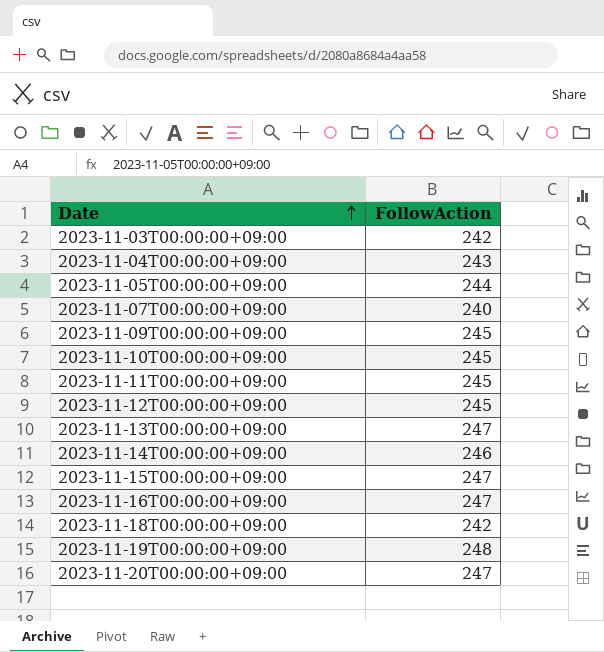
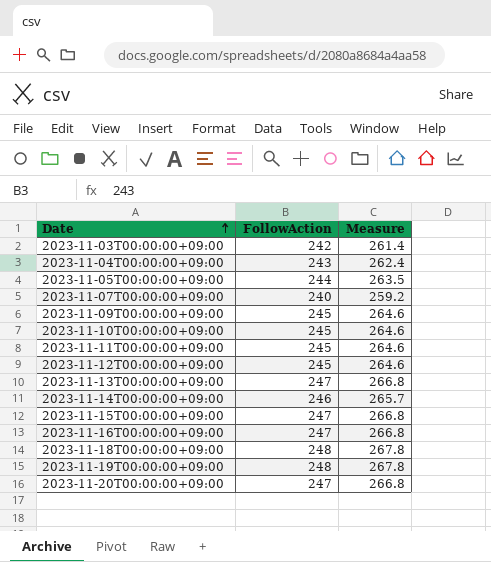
column Measure | formula: none -> [FollowAction] * 1.08
2023-11-18T00:00:00+09:00 | FollowAction: 242 -> 248

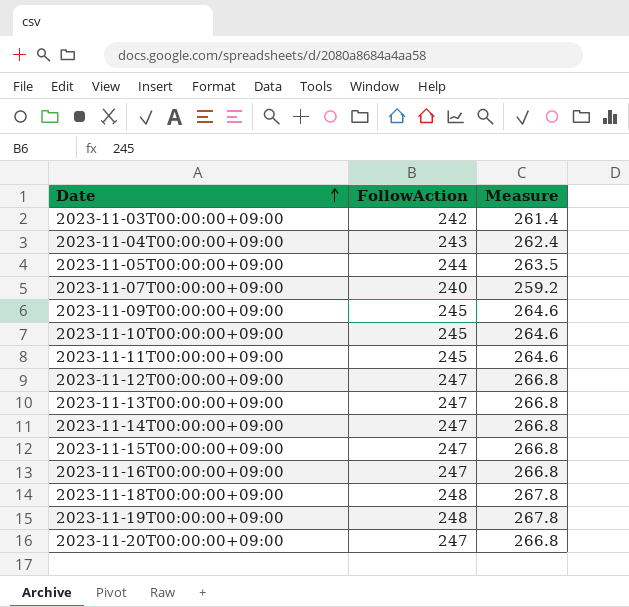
2023-11-12T00:00:00+09:00 | FollowAction: 245 -> 247
2023-11-12T00:00:00+09:00 | Measure: 264.6 -> 266.8
2023-11-14T00:00:00+09:00 | FollowAction: 246 -> 247
2023-11-14T00:00:00+09:00 | Measure: 265.7 -> 266.8

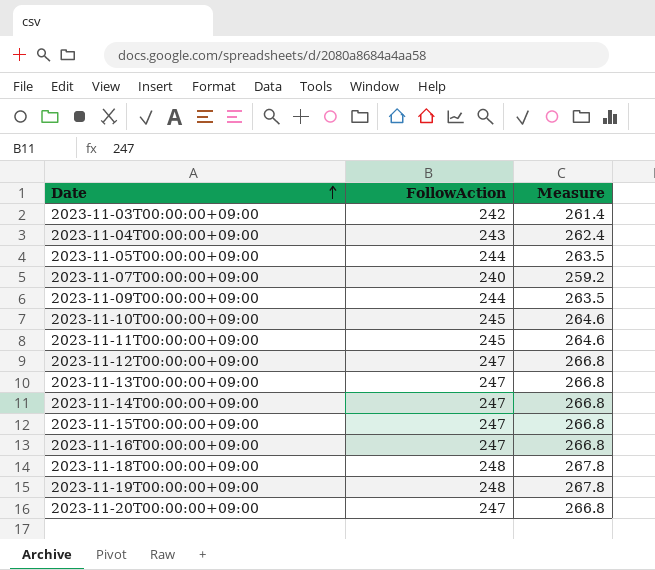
2023-11-09T00:00:00+09:00 | FollowAction: 245 -> 244
2023-11-09T00:00:00+09:00 | Measure: 264.6 -> 263.5

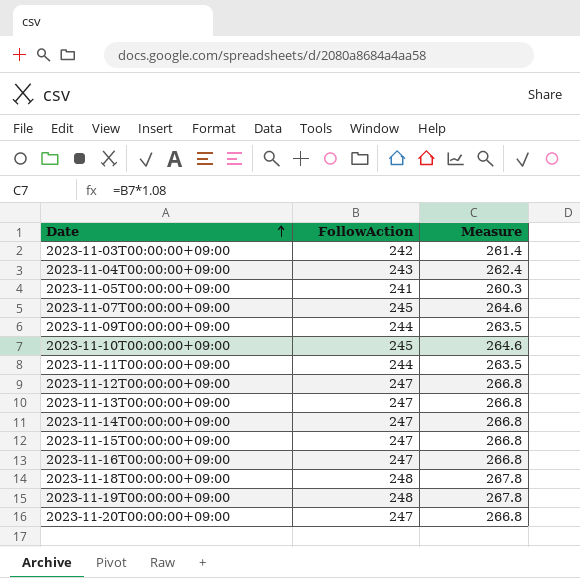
2023-11-05T00:00:00+09:00 | FollowAction: 244 -> 241
2023-11-05T00:00:00+09:00 | Measure: 263.5 -> 260.3
2023-11-07T00:00:00+09:00 | FollowAction: 240 -> 245
2023-11-07T00:00:00+09:00 | Measure: 259.2 -> 264.6
2023-11-11T00:00:00+09:00 | FollowAction: 245 -> 244
2023-11-11T00:00:00+09:00 | Measure: 264.6 -> 263.5

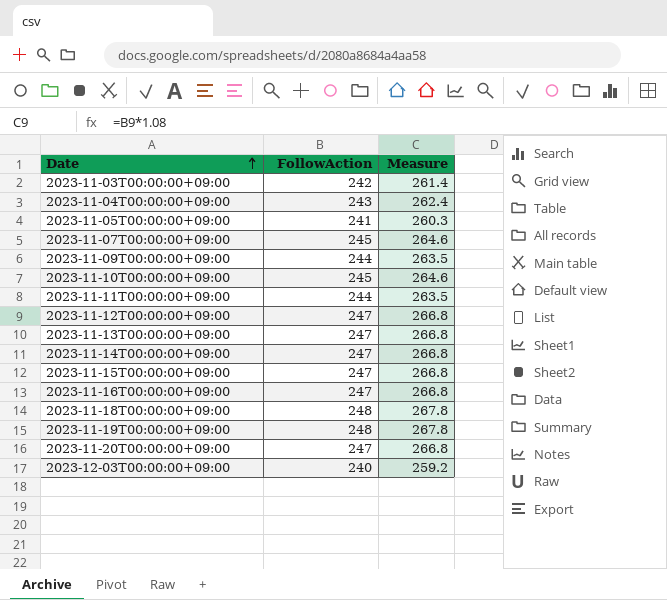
row 2023-12-03T00:00:00+09:00: none -> 240 | 259.2

